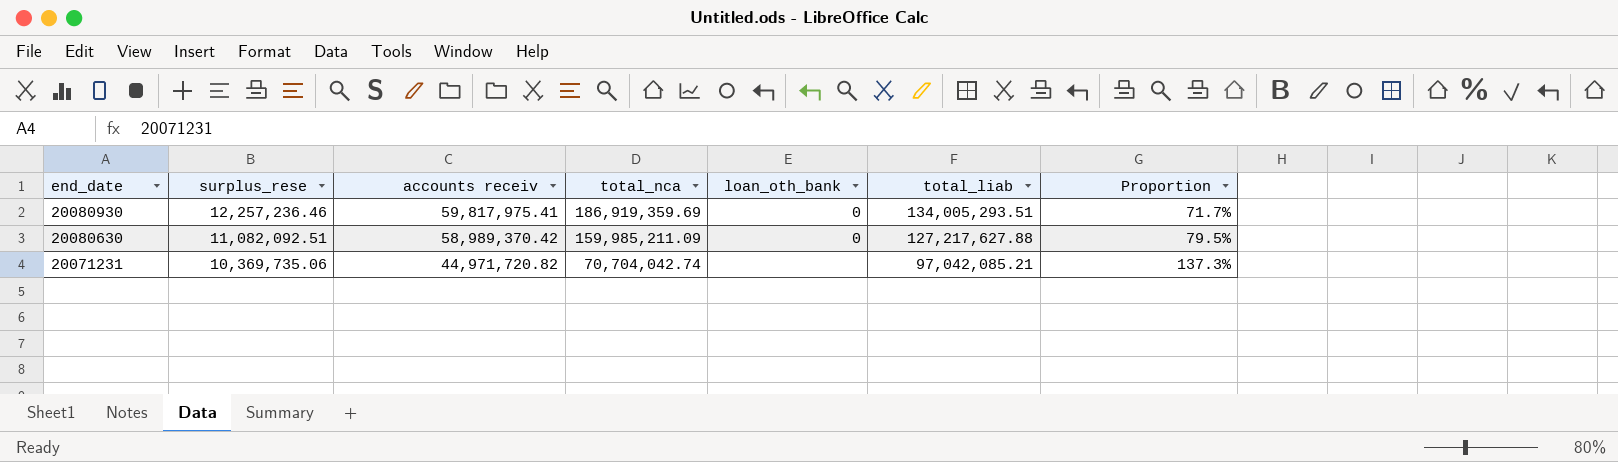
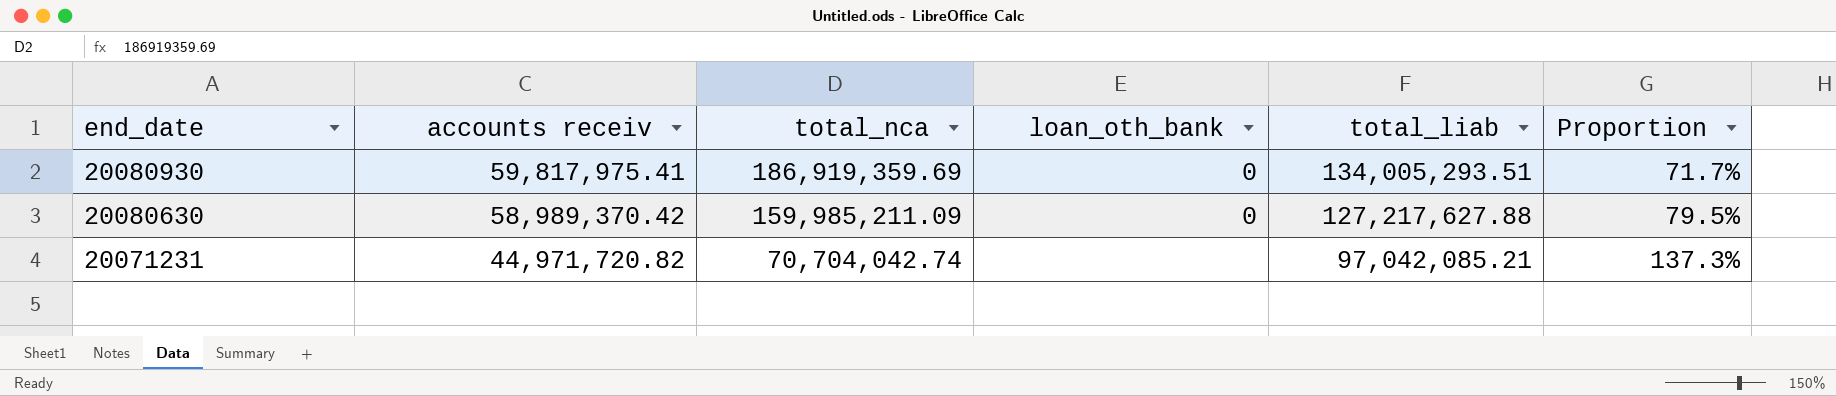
column surplus_rese | position: 2 -> none

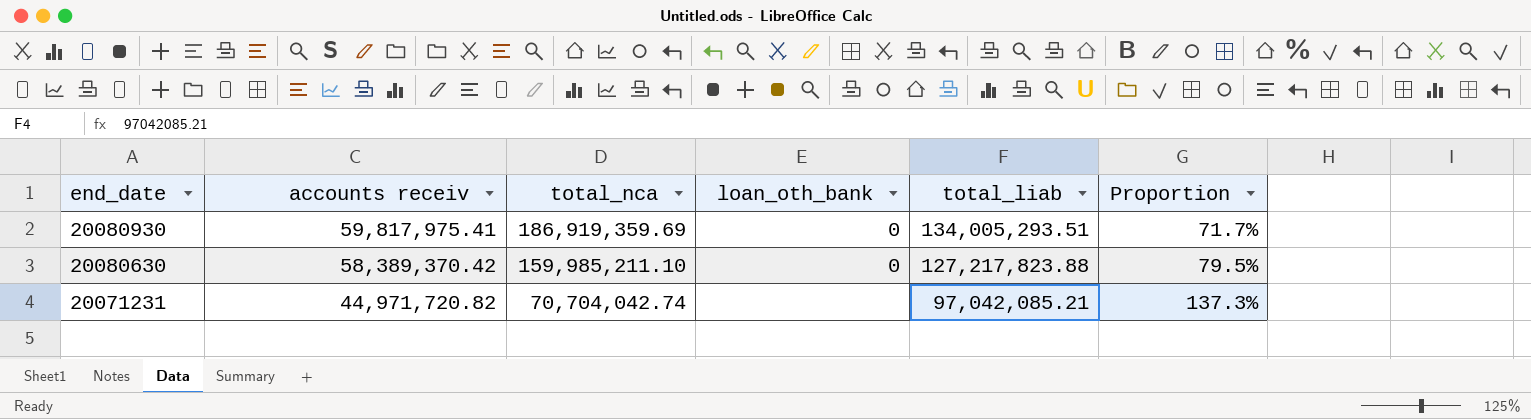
20080630 | accounts receiv: 58,989,370.42 -> 58,389,370.42
20080630 | total_nca: 159,985,211.09 -> 159,985,211.10
20080630 | total_liab: 127,217,627.88 -> 127,217,823.88

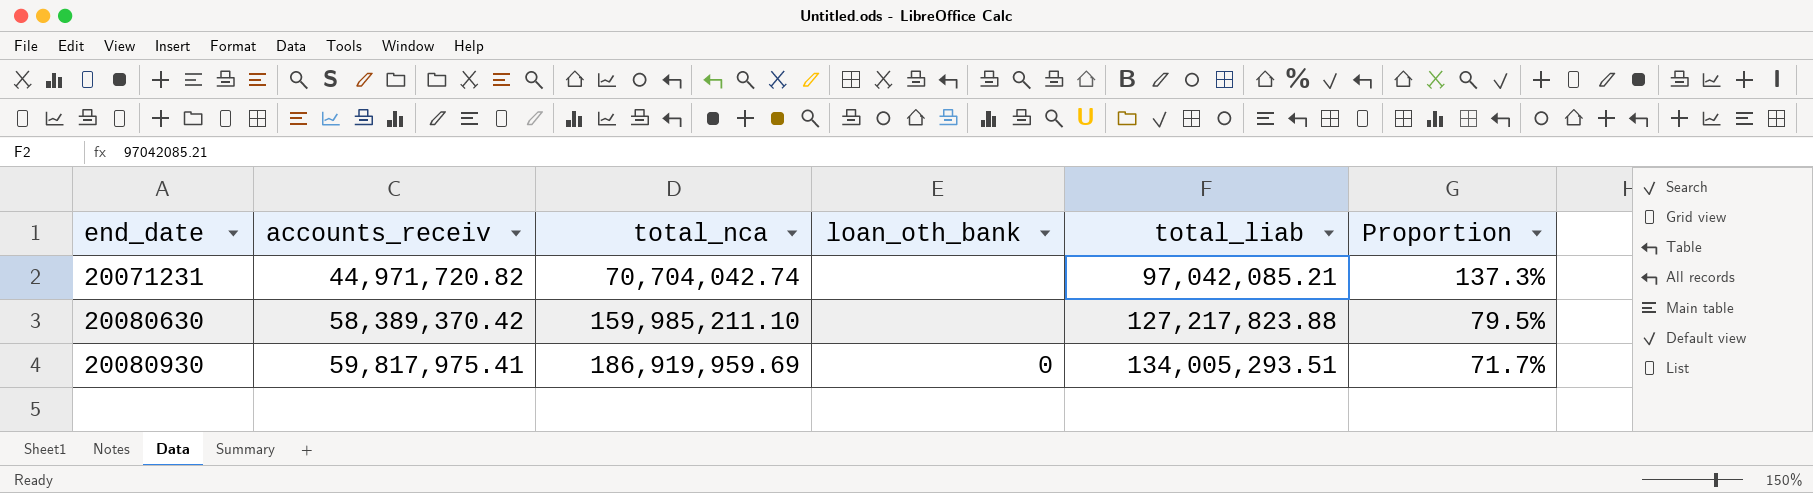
row order: end_date descending -> end_date ascending
column name: accounts receiv -> accounts_receiv
20080630 | loan_oth_bank: 0 -> none
20080930 | total_nca: 186,919,359.69 -> 186,919,959.69

